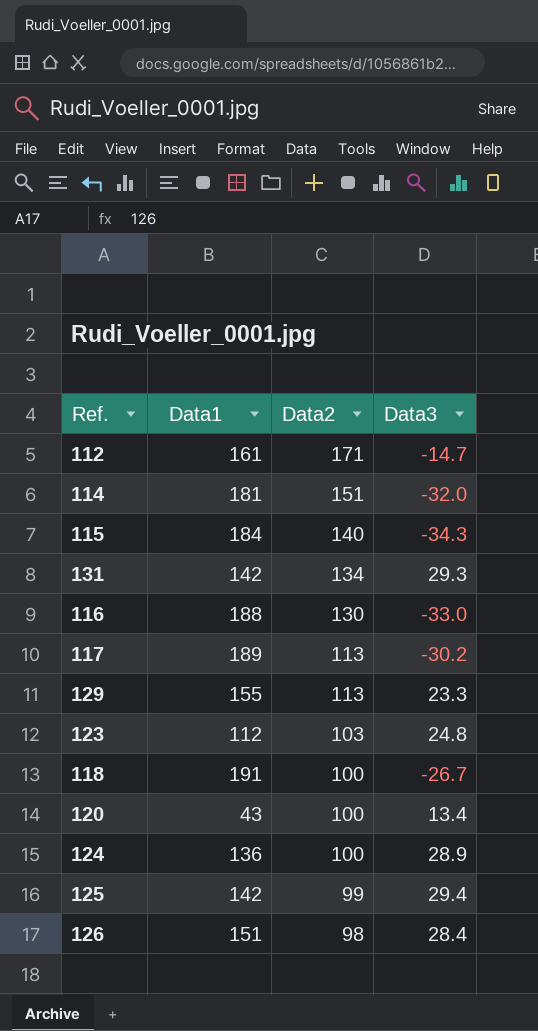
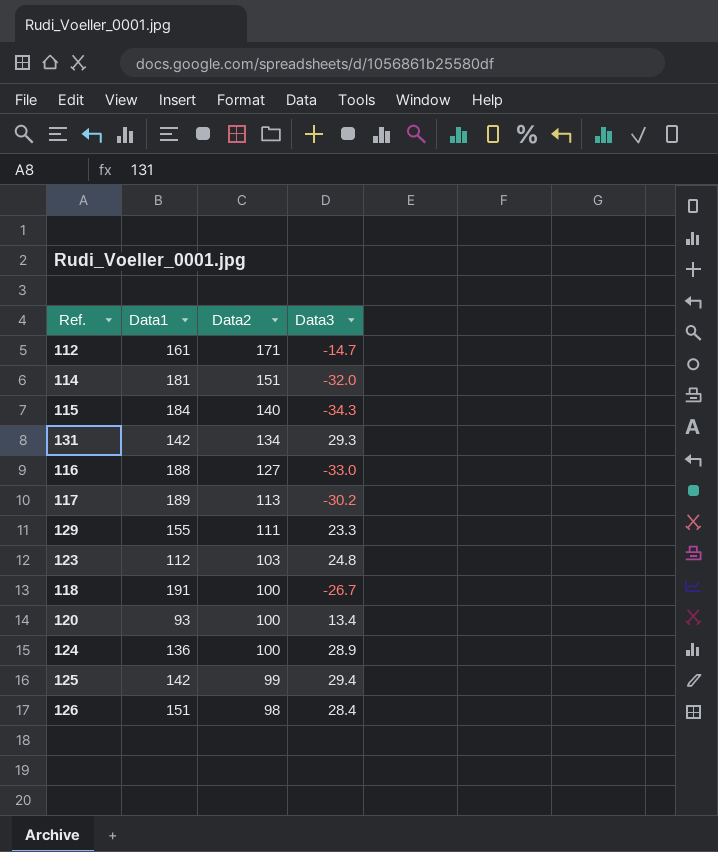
116 | Data2: 130 -> 127
129 | Data2: 113 -> 111
120 | Data1: 43 -> 93

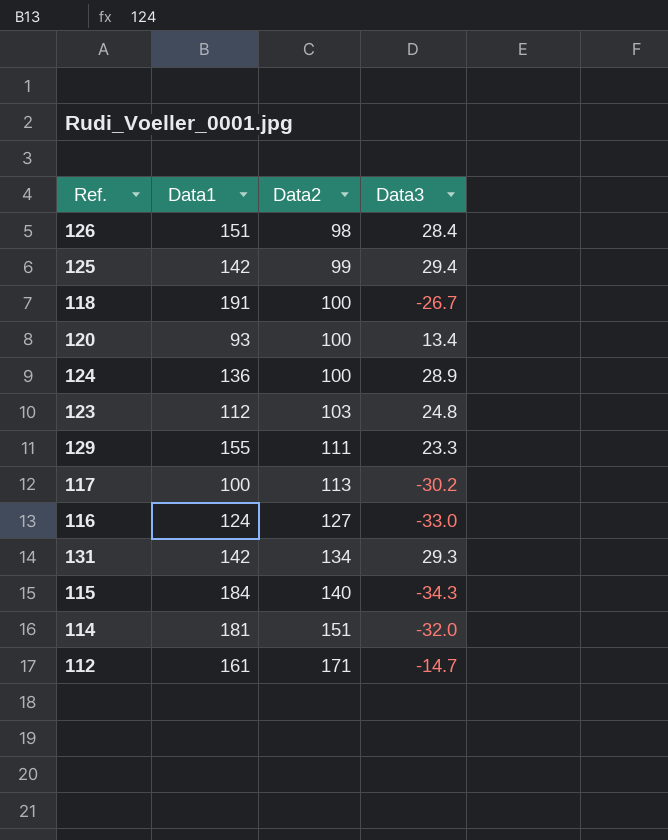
row order: Data2 descending -> Data2 ascending
117 | Data1: 189 -> 100
116 | Data1: 188 -> 124

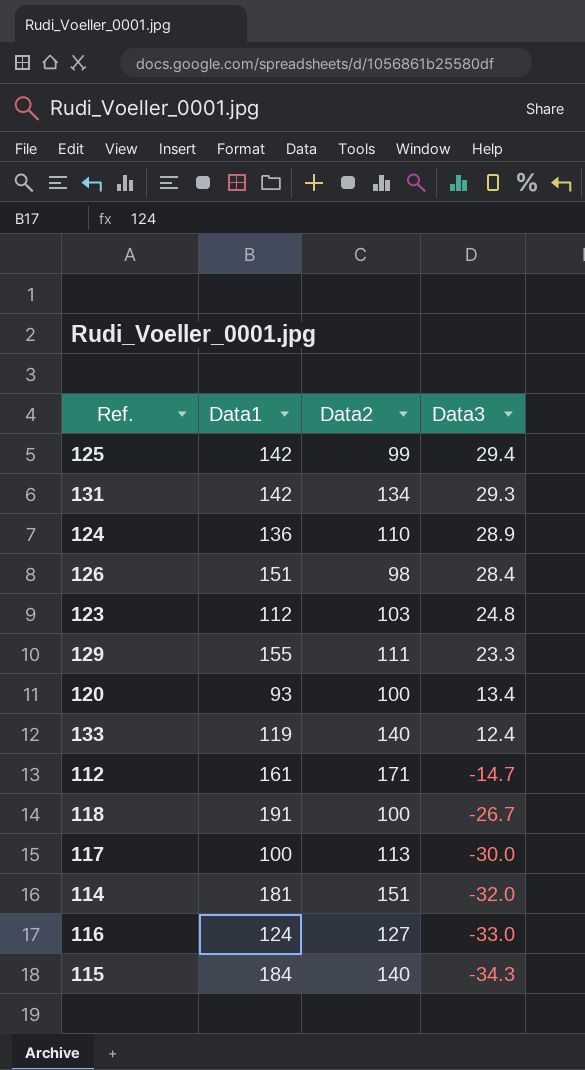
row order: Data2 ascending -> Data3 descending
124 | Data2: 100 -> 110
row 133: none -> 119 | 140 | 12.4
117 | Data3: -30.2 -> -30.0

